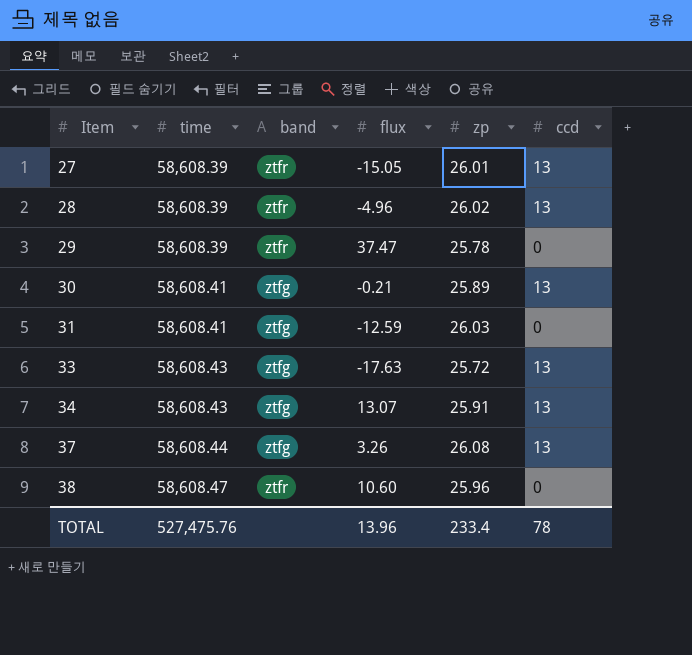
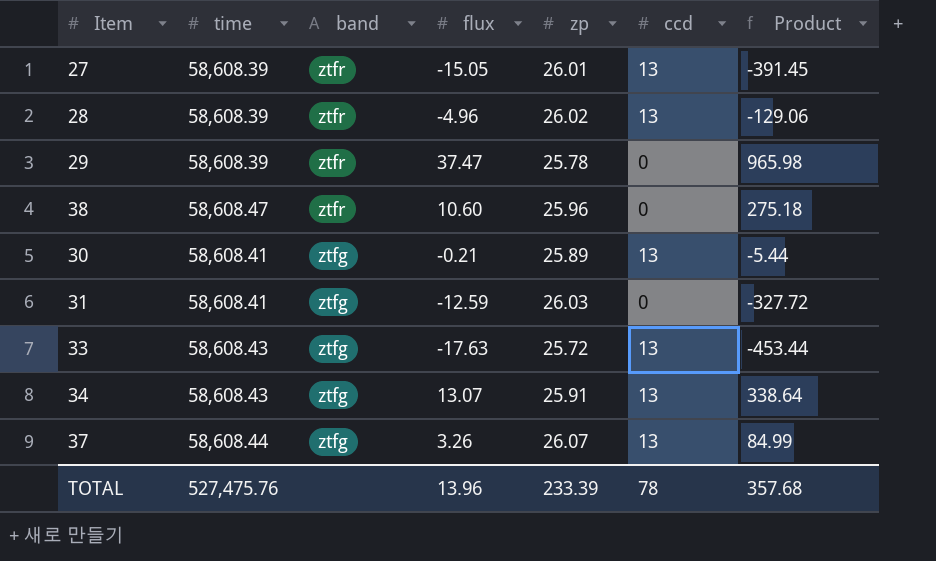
row order: Item ascending -> band descending
column Product | formula: none -> [flux] * [zp]
37 | zp: 26.08 -> 26.07
TOTAL | zp: 233.4 -> 233.39

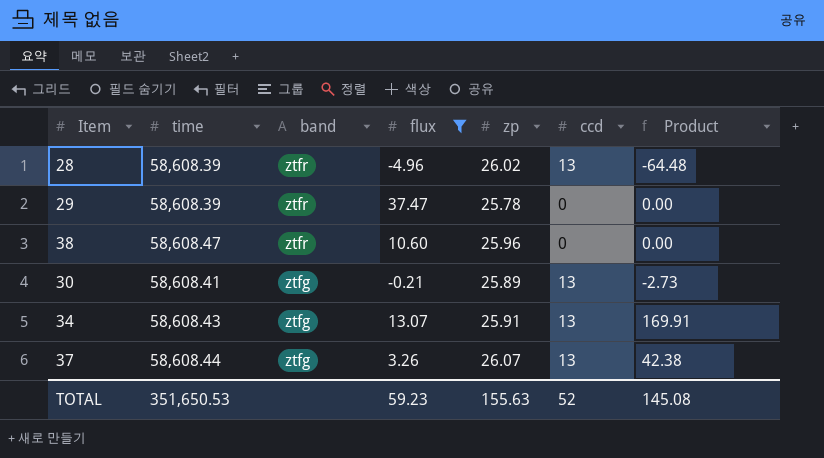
filter: none -> flux >= -4.96
column Product | formula: [flux] * [zp] -> [flux] * [ccd]
TOTAL | time: 527,475.76 -> 351,650.53
TOTAL | flux: 13.96 -> 59.23
TOTAL | zp: 233.39 -> 155.63
TOTAL | ccd: 78 -> 52
TOTAL | Product: 357.68 -> 145.08

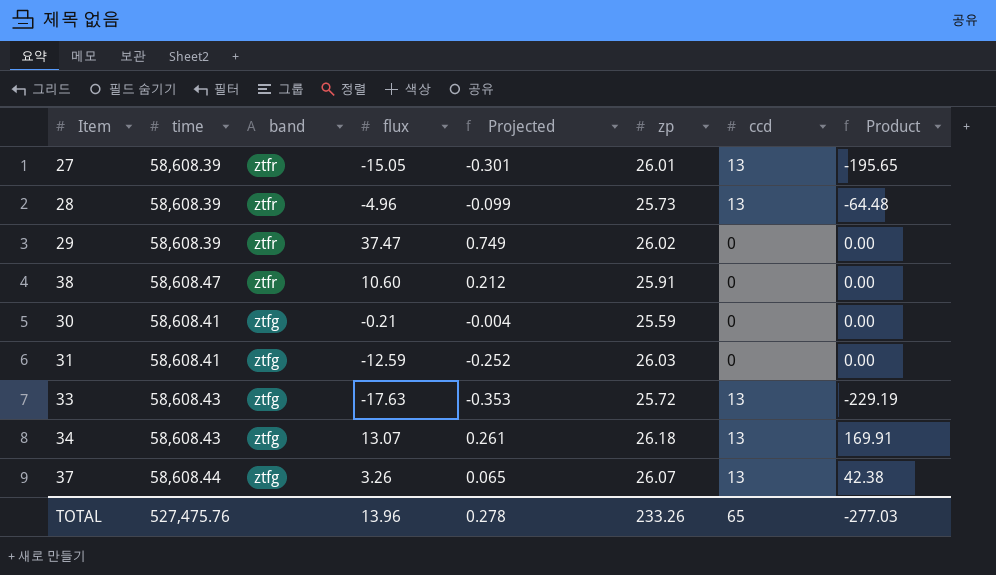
filter: flux >= -4.96 -> none
column Projected | formula: none -> [flux] * 0.02
28 | zp: 26.02 -> 25.73
29 | zp: 25.78 -> 26.02
38 | zp: 25.96 -> 25.91
30 | zp: 25.89 -> 25.59
30 | ccd: 13 -> 0
30 | Product: -2.73 -> 0.00
34 | zp: 25.91 -> 26.18
TOTAL | time: 351,650.53 -> 527,475.76
TOTAL | flux: 59.23 -> 13.96
TOTAL | zp: 155.63 -> 233.26
TOTAL | ccd: 52 -> 65
TOTAL | Product: 145.08 -> -277.03

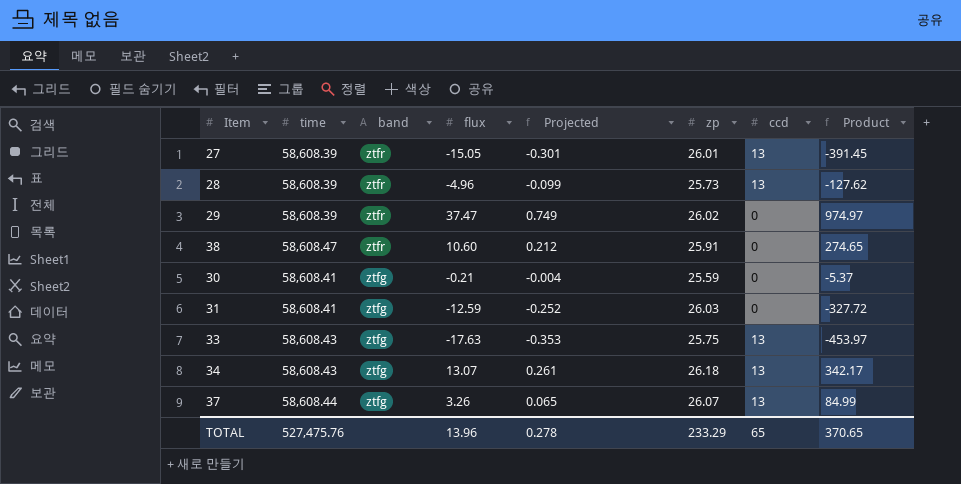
column Product | formula: [flux] * [ccd] -> [flux] * [zp]
33 | zp: 25.72 -> 25.75
TOTAL | zp: 233.26 -> 233.29
TOTAL | Product: -277.03 -> 370.65

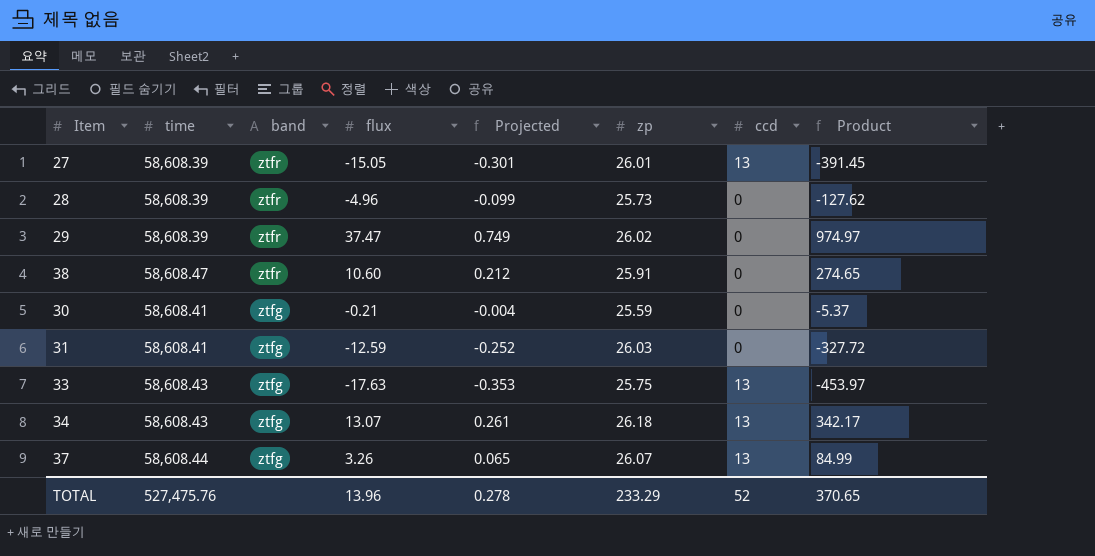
28 | ccd: 13 -> 0
TOTAL | ccd: 65 -> 52

